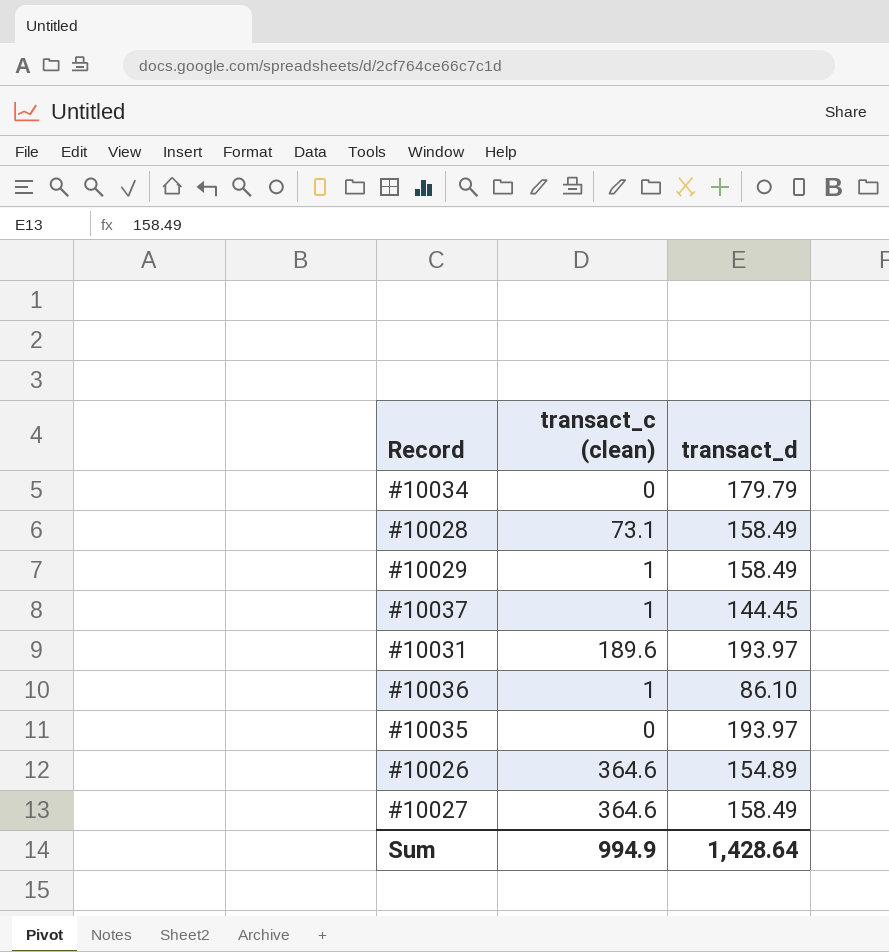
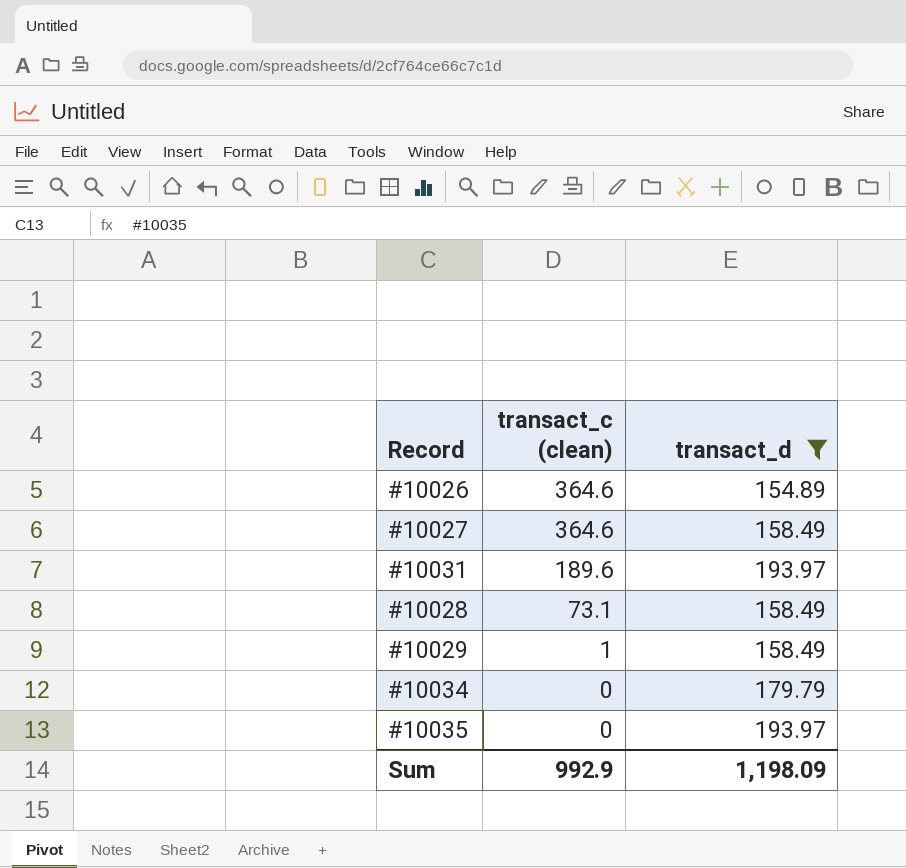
filter: none -> transact_d >= 154.89
row order: none -> transact_c (clean) descending
Sum | transact_c (clean): 994.9 -> 992.9
Sum | transact_d: 1,428.64 -> 1,198.09

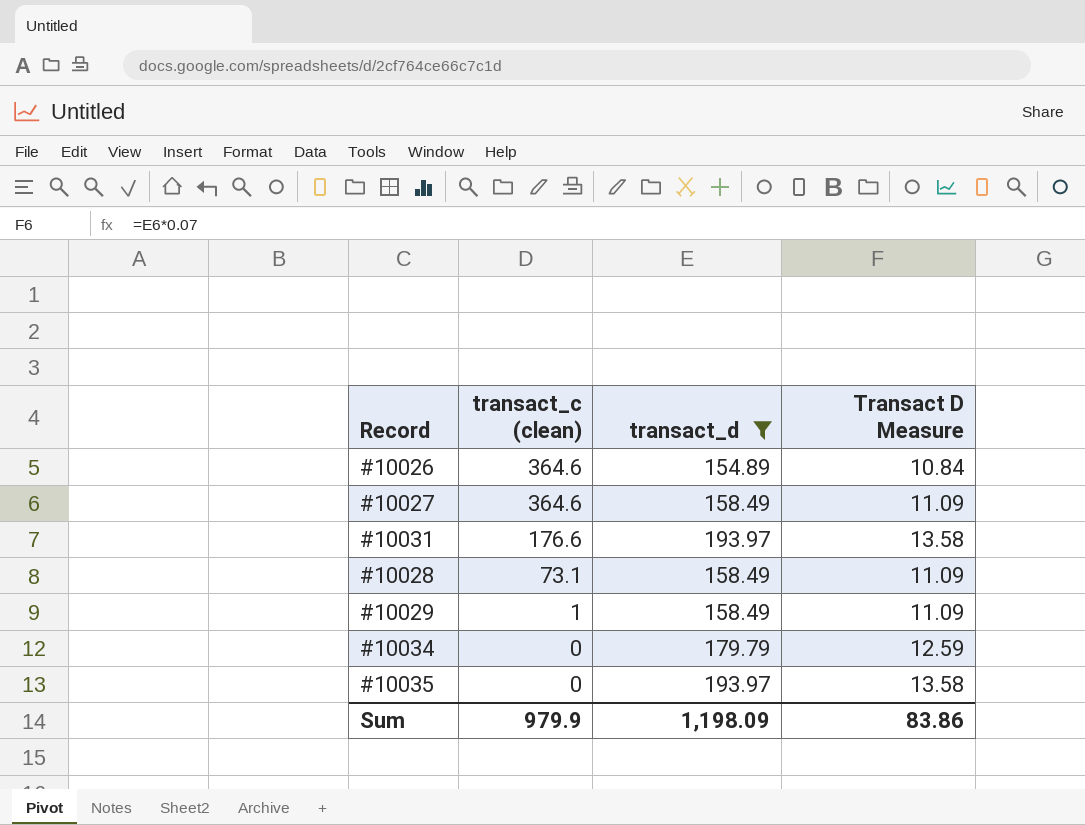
column Transact D Measure | formula: none -> [transact_d] * 0.07
#10031 | transact_c (clean): 189.6 -> 176.6
Sum | transact_c (clean): 992.9 -> 979.9

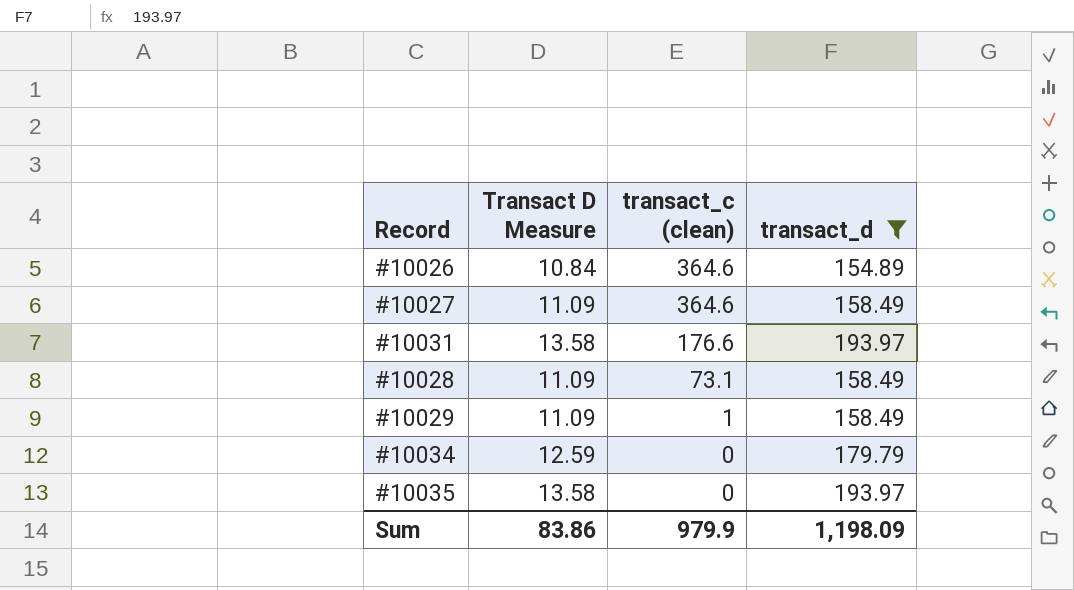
column Transact D Measure | position: 4 -> 2

